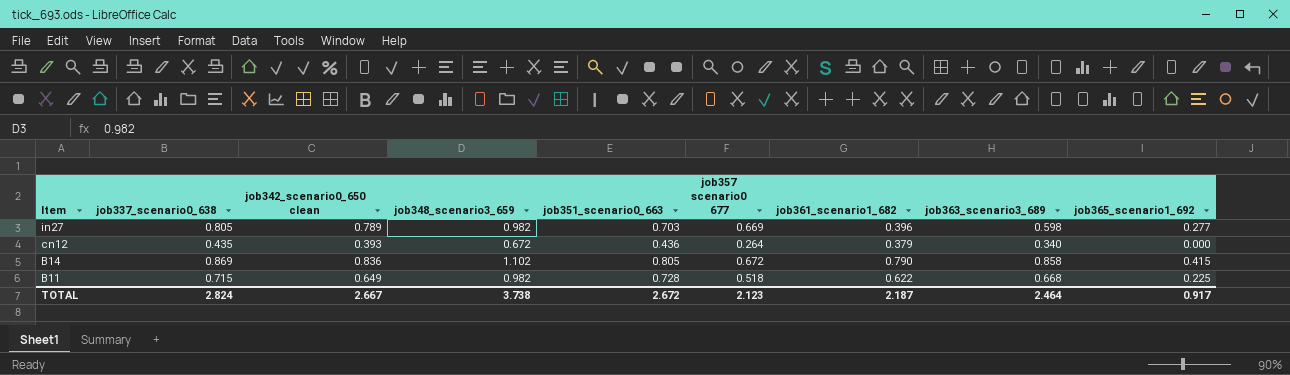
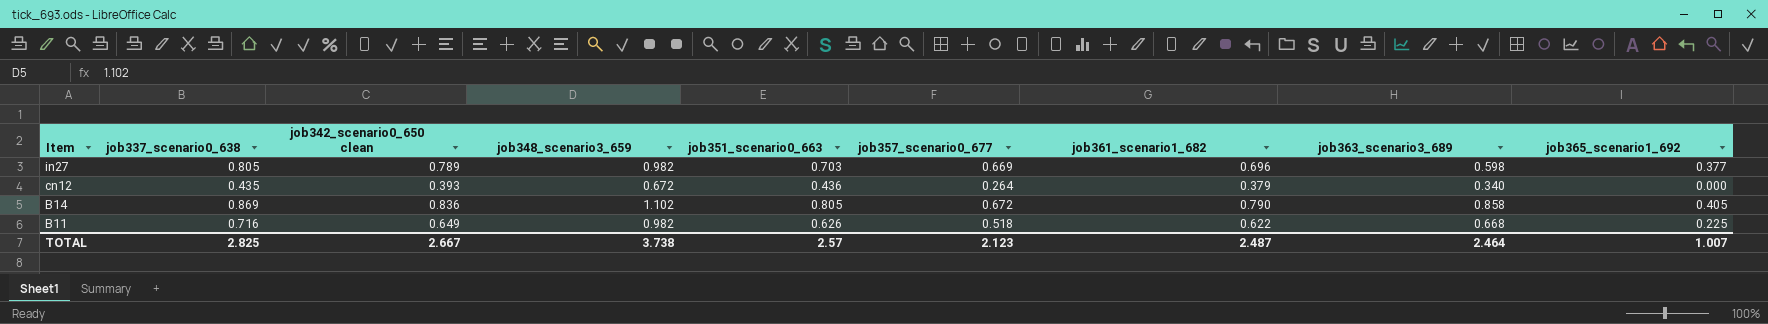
column name: job357 scenario0 677 -> job357_scenario0_677
in27 | job361_scenario1_682: 0.396 -> 0.696
in27 | job365_scenario1_692: 0.277 -> 0.377
B14 | job365_scenario1_692: 0.415 -> 0.405
B11 | job337_scenario0_638: 0.715 -> 0.716
B11 | job351_scenario0_663: 0.728 -> 0.626
TOTAL | job337_scenario0_638: 2.824 -> 2.825
TOTAL | job351_scenario0_663: 2.672 -> 2.57
TOTAL | job361_scenario1_682: 2.187 -> 2.487
TOTAL | job365_scenario1_692: 0.917 -> 1.007

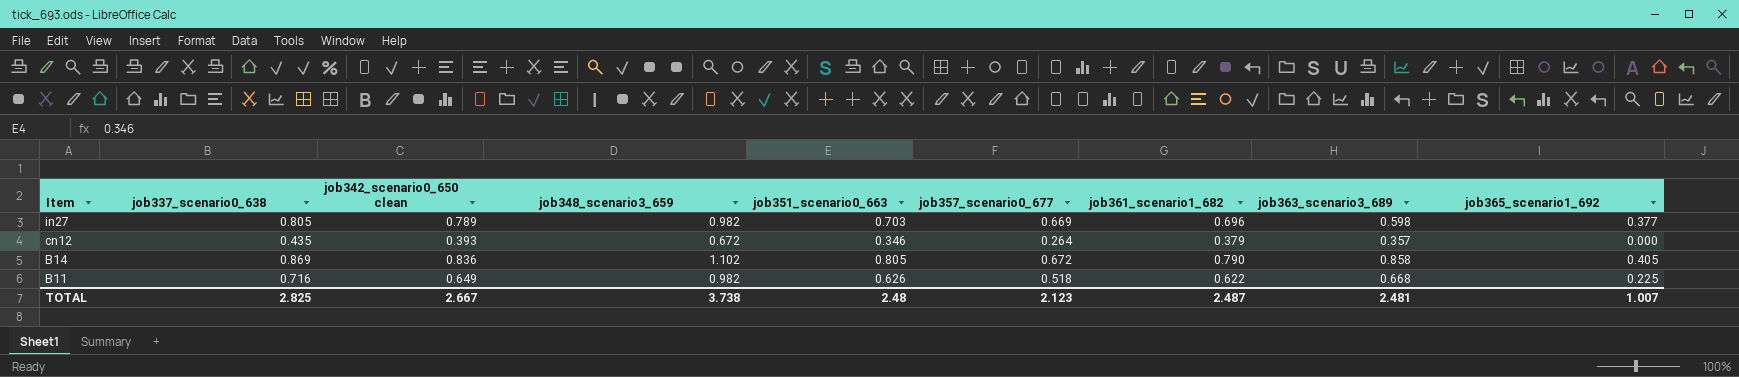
cn12 | job351_scenario0_663: 0.436 -> 0.346
cn12 | job363_scenario3_689: 0.340 -> 0.357
TOTAL | job351_scenario0_663: 2.57 -> 2.48
TOTAL | job363_scenario3_689: 2.464 -> 2.481

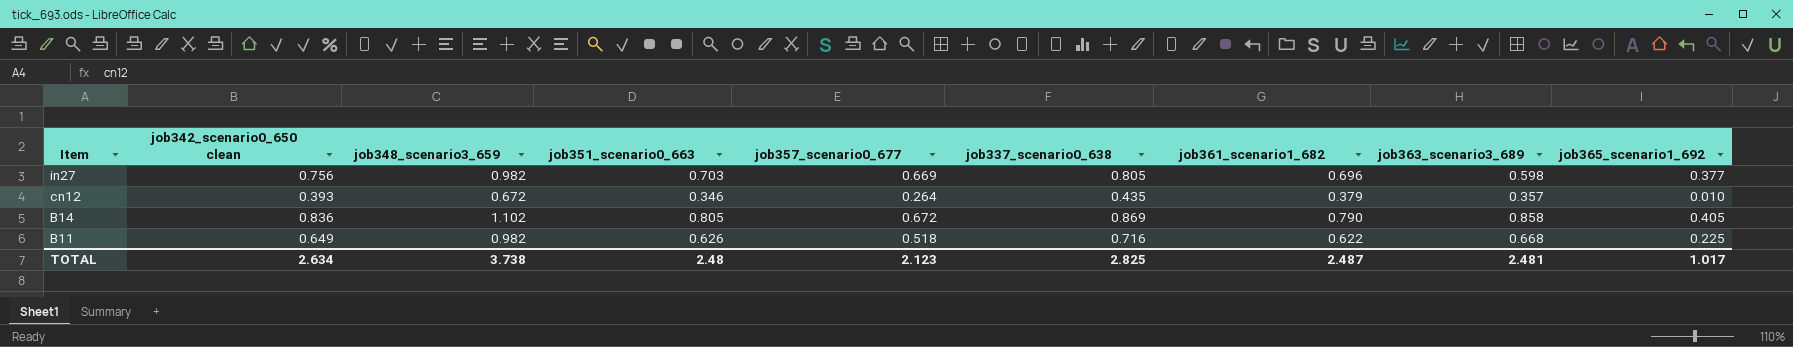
column job337_scenario0_638 | position: 2 -> 6
in27 | job342_scenario0_650 clean: 0.789 -> 0.756
cn12 | job365_scenario1_692: 0.000 -> 0.010
TOTAL | job342_scenario0_650 clean: 2.667 -> 2.634
TOTAL | job365_scenario1_692: 1.007 -> 1.017

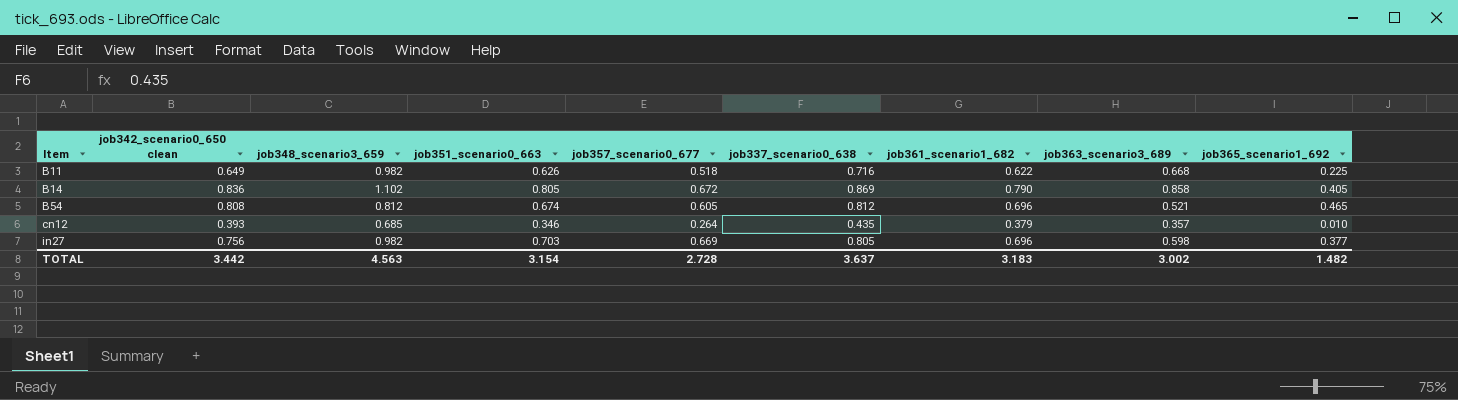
row order: Item descending -> Item ascending
row B54: none -> 0.808 | 0.812 | 0.674 | 0.605 | 0.812 | 0.696 | 0.521 | 0.465
cn12 | job348_scenario3_659: 0.672 -> 0.685
TOTAL | job342_scenario0_650 clean: 2.634 -> 3.442
TOTAL | job348_scenario3_659: 3.738 -> 4.563
TOTAL | job351_scenario0_663: 2.48 -> 3.154
TOTAL | job357_scenario0_677: 2.123 -> 2.728
TOTAL | job337_scenario0_638: 2.825 -> 3.637
TOTAL | job361_scenario1_682: 2.487 -> 3.183
TOTAL | job363_scenario3_689: 2.481 -> 3.002
TOTAL | job365_scenario1_692: 1.017 -> 1.482

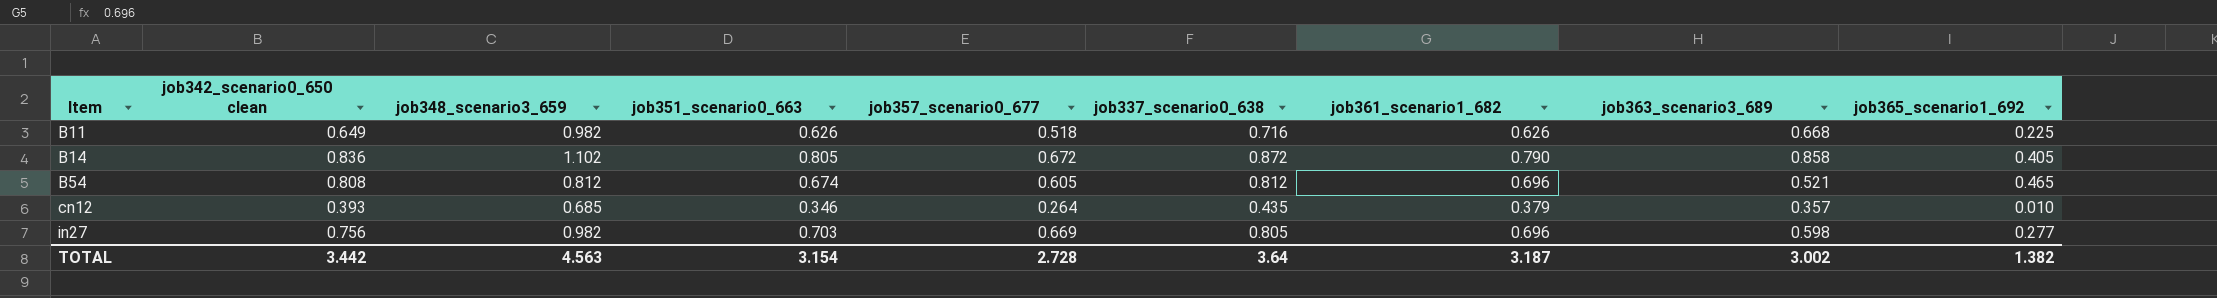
B11 | job361_scenario1_682: 0.622 -> 0.626
B14 | job337_scenario0_638: 0.869 -> 0.872
in27 | job365_scenario1_692: 0.377 -> 0.277
TOTAL | job337_scenario0_638: 3.637 -> 3.64
TOTAL | job361_scenario1_682: 3.183 -> 3.187
TOTAL | job365_scenario1_692: 1.482 -> 1.382

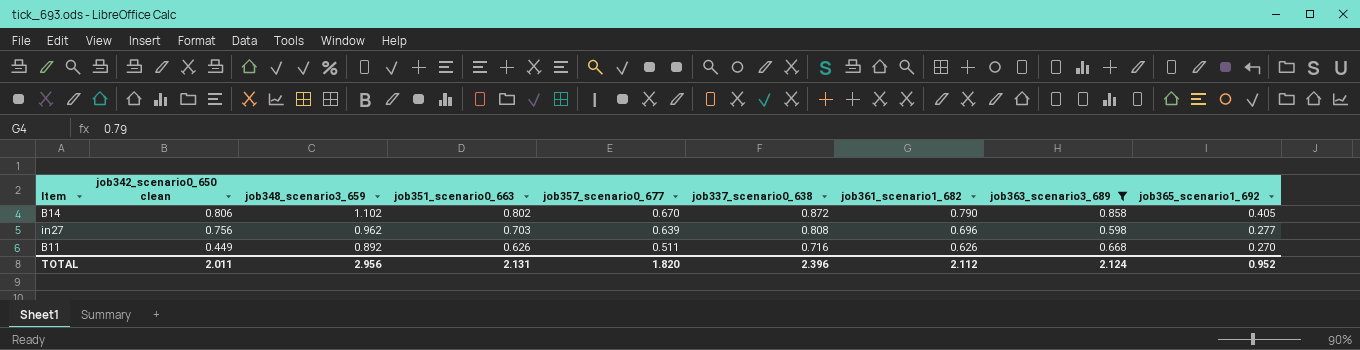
filter: none -> job363_scenario3_689 >= 0.598
row order: Item ascending -> job342_scenario0_650 clean descending
B14 | job342_scenario0_650 clean: 0.836 -> 0.806
B14 | job351_scenario0_663: 0.805 -> 0.802
B14 | job357_scenario0_677: 0.672 -> 0.670
in27 | job348_scenario3_659: 0.982 -> 0.962
in27 | job357_scenario0_677: 0.669 -> 0.639
in27 | job337_scenario0_638: 0.805 -> 0.808
B11 | job342_scenario0_650 clean: 0.649 -> 0.449
B11 | job348_scenario3_659: 0.982 -> 0.892
B11 | job357_scenario0_677: 0.518 -> 0.511
B11 | job365_scenario1_692: 0.225 -> 0.270
TOTAL | job342_scenario0_650 clean: 3.442 -> 2.011
TOTAL | job348_scenario3_659: 4.563 -> 2.956
TOTAL | job351_scenario0_663: 3.154 -> 2.131
TOTAL | job357_scenario0_677: 2.728 -> 1.820
TOTAL | job337_scenario0_638: 3.64 -> 2.396
TOTAL | job361_scenario1_682: 3.187 -> 2.112
TOTAL | job363_scenario3_689: 3.002 -> 2.124
TOTAL | job365_scenario1_692: 1.382 -> 0.952

